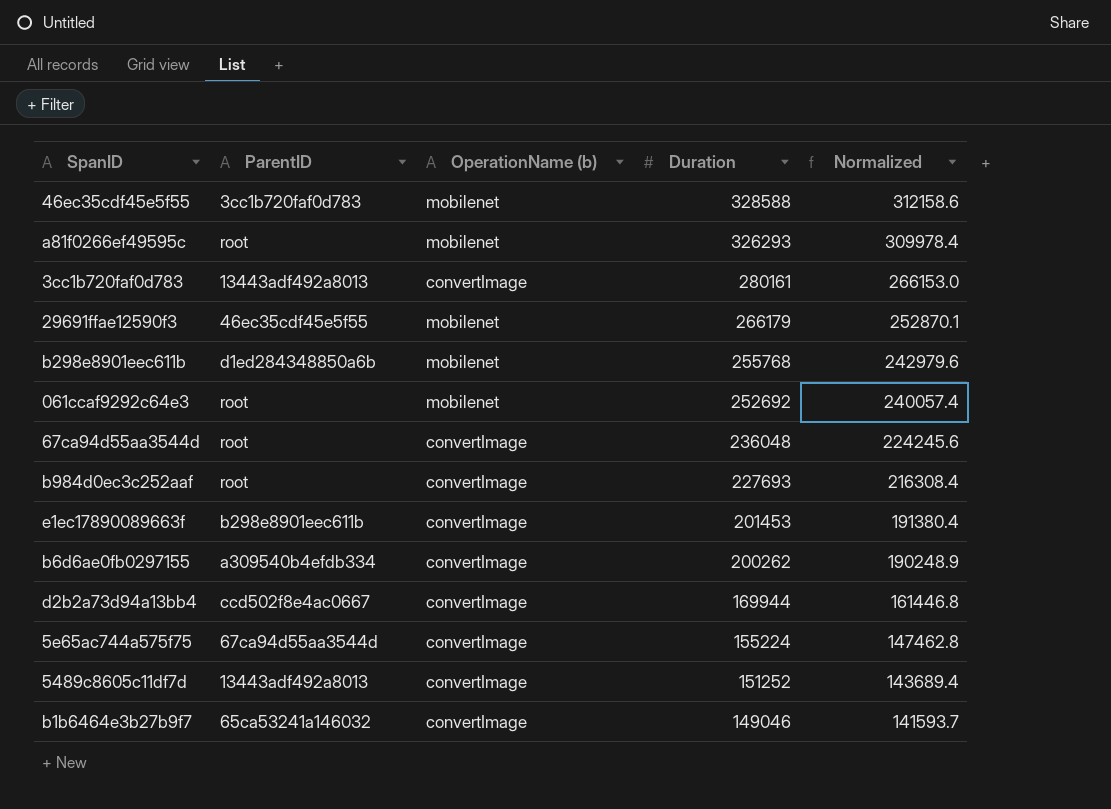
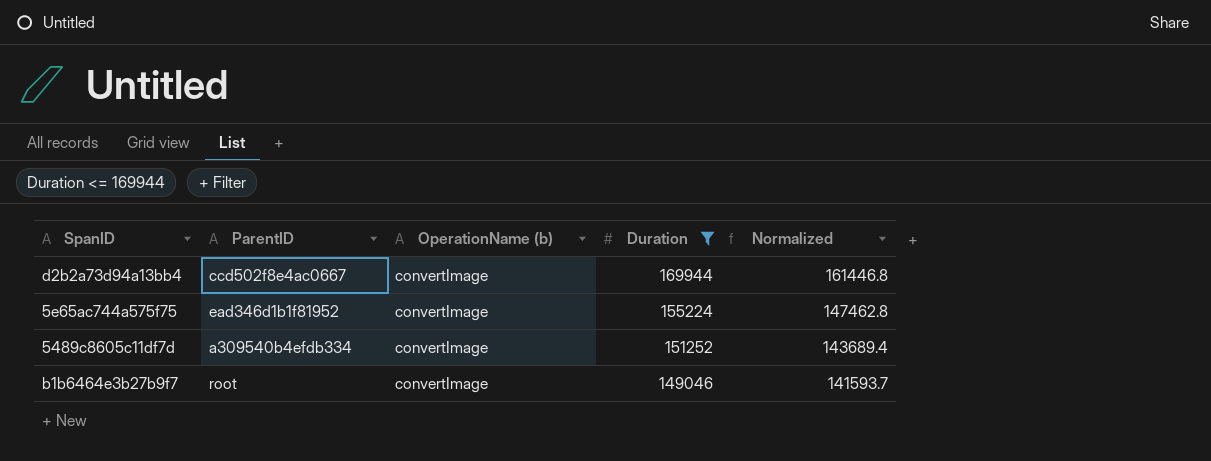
filter: none -> Duration <= 169944
5e65ac744a575f75 | ParentID: 67ca94d55aa3544d -> ead346d1b1f81952
5489c8605c11df7d | ParentID: 13443adf492a8013 -> a309540b4efdb334
b1b6464e3b27b9f7 | ParentID: 65ca53241a146032 -> root

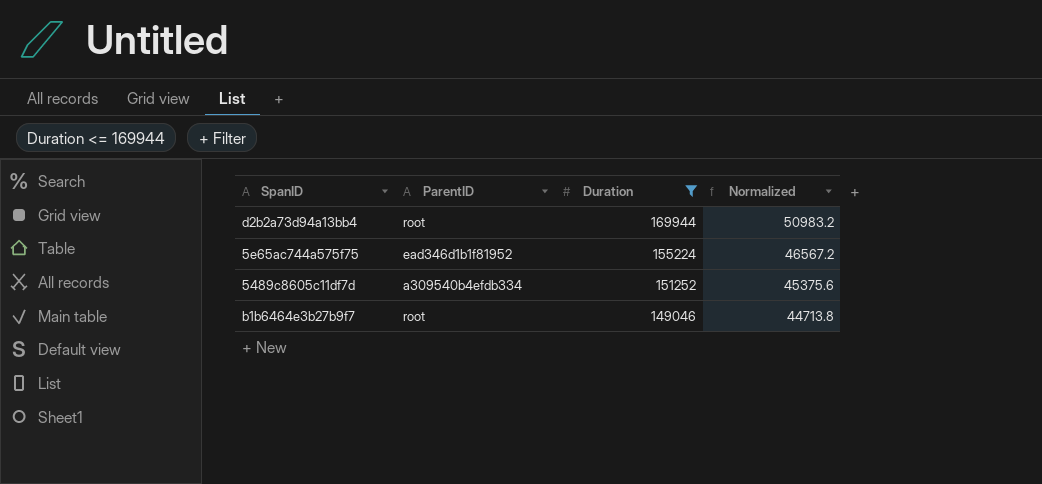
column OperationName (b) | position: 3 -> none
column Normalized | formula: [Duration] * 0.95 -> [Duration] * 0.3
d2b2a73d94a13bb4 | ParentID: ccd502f8e4ac0667 -> root

